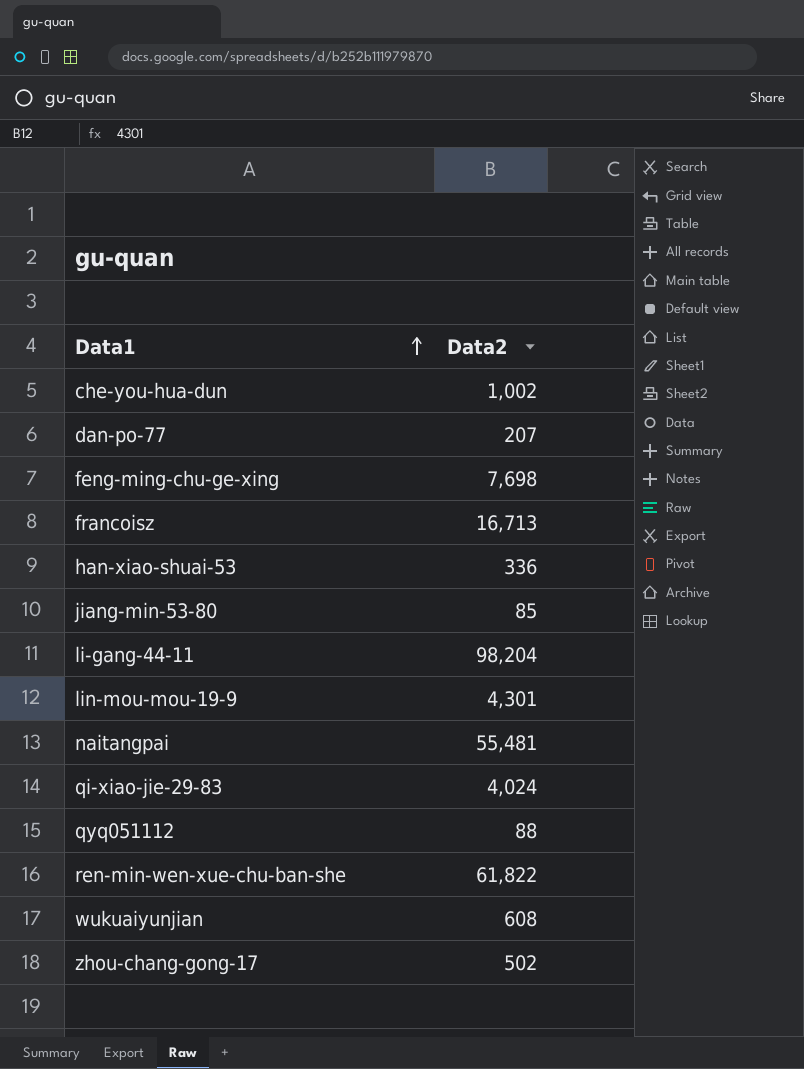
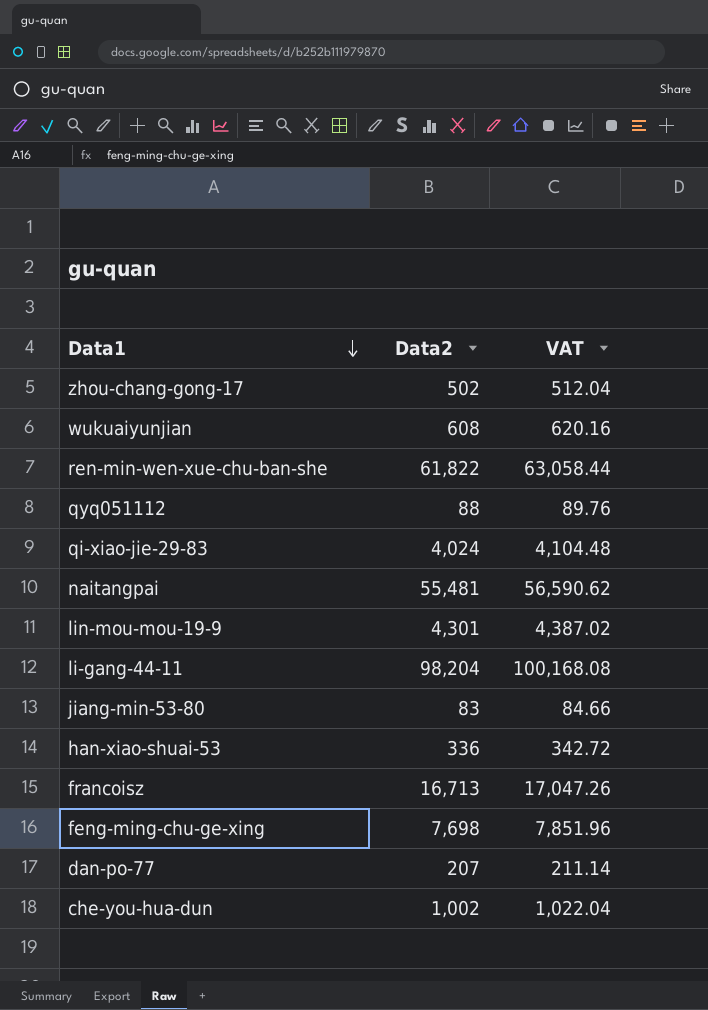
row order: Data1 ascending -> Data1 descending
column VAT | formula: none -> [Data2] * 1.02
jiang-min-53-80 | Data2: 85 -> 83

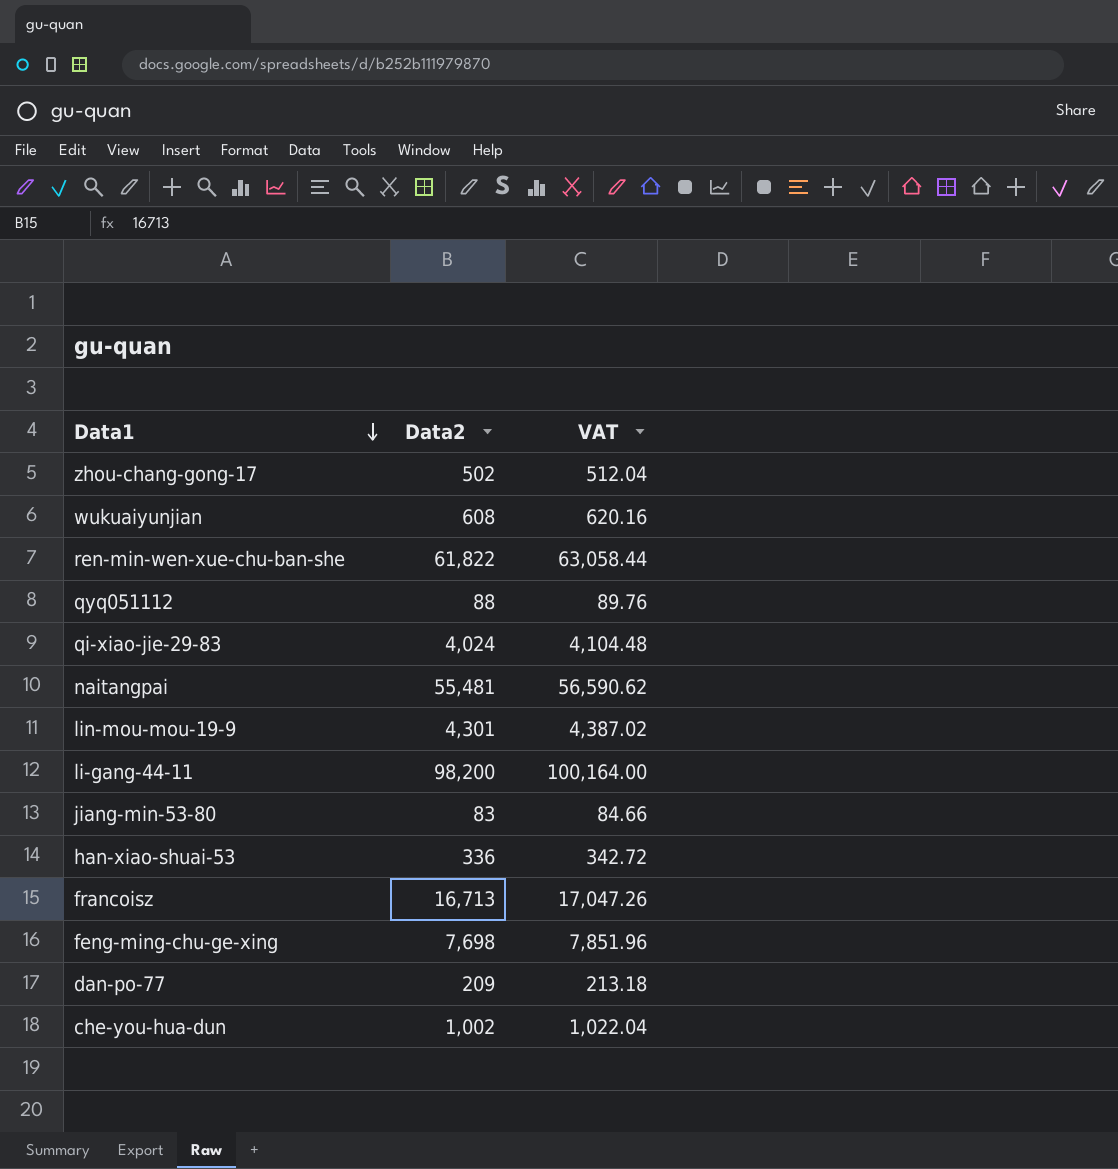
li-gang-44-11 | Data2: 98,204 -> 98,200
li-gang-44-11 | VAT: 100,168.08 -> 100,164.00
dan-po-77 | Data2: 207 -> 209
dan-po-77 | VAT: 211.14 -> 213.18

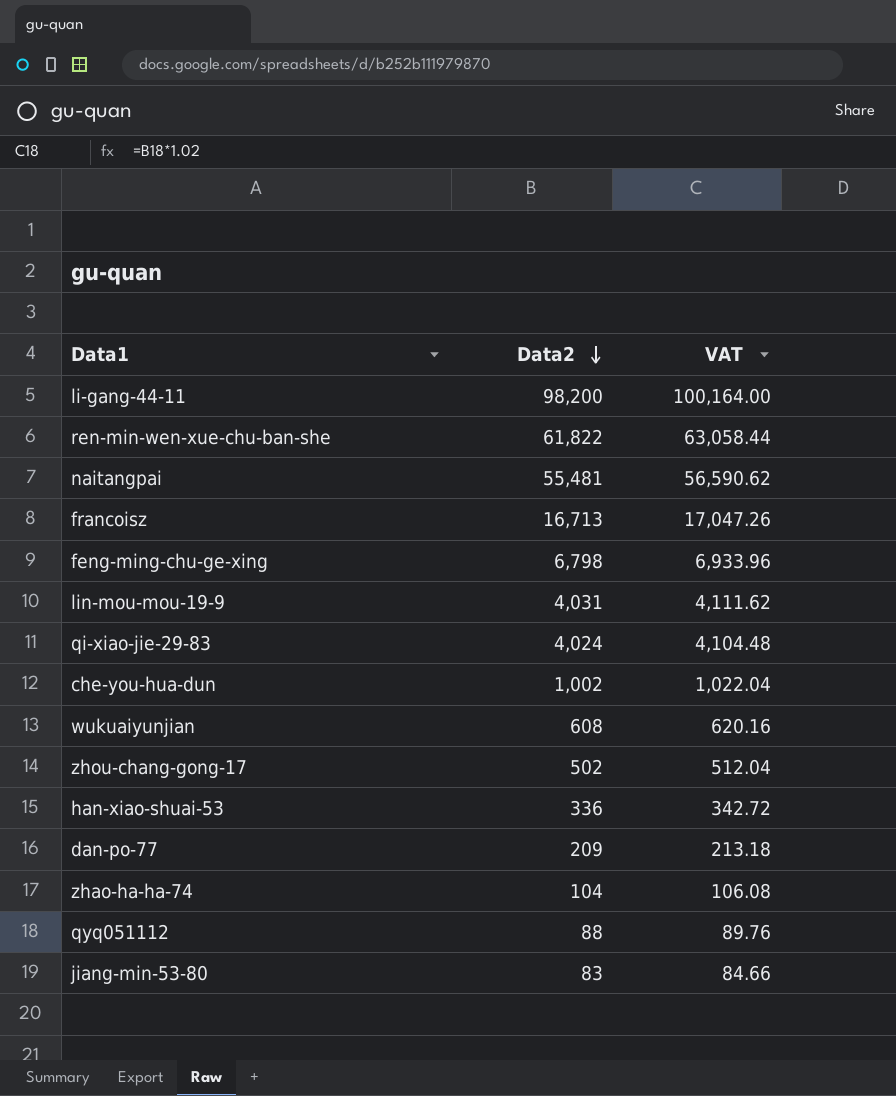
row order: Data1 descending -> Data2 descending
feng-ming-chu-ge-xing | Data2: 7,698 -> 6,798
feng-ming-chu-ge-xing | VAT: 7,851.96 -> 6,933.96
lin-mou-mou-19-9 | Data2: 4,301 -> 4,031
lin-mou-mou-19-9 | VAT: 4,387.02 -> 4,111.62
row zhao-ha-ha-74: none -> 104 | 106.08

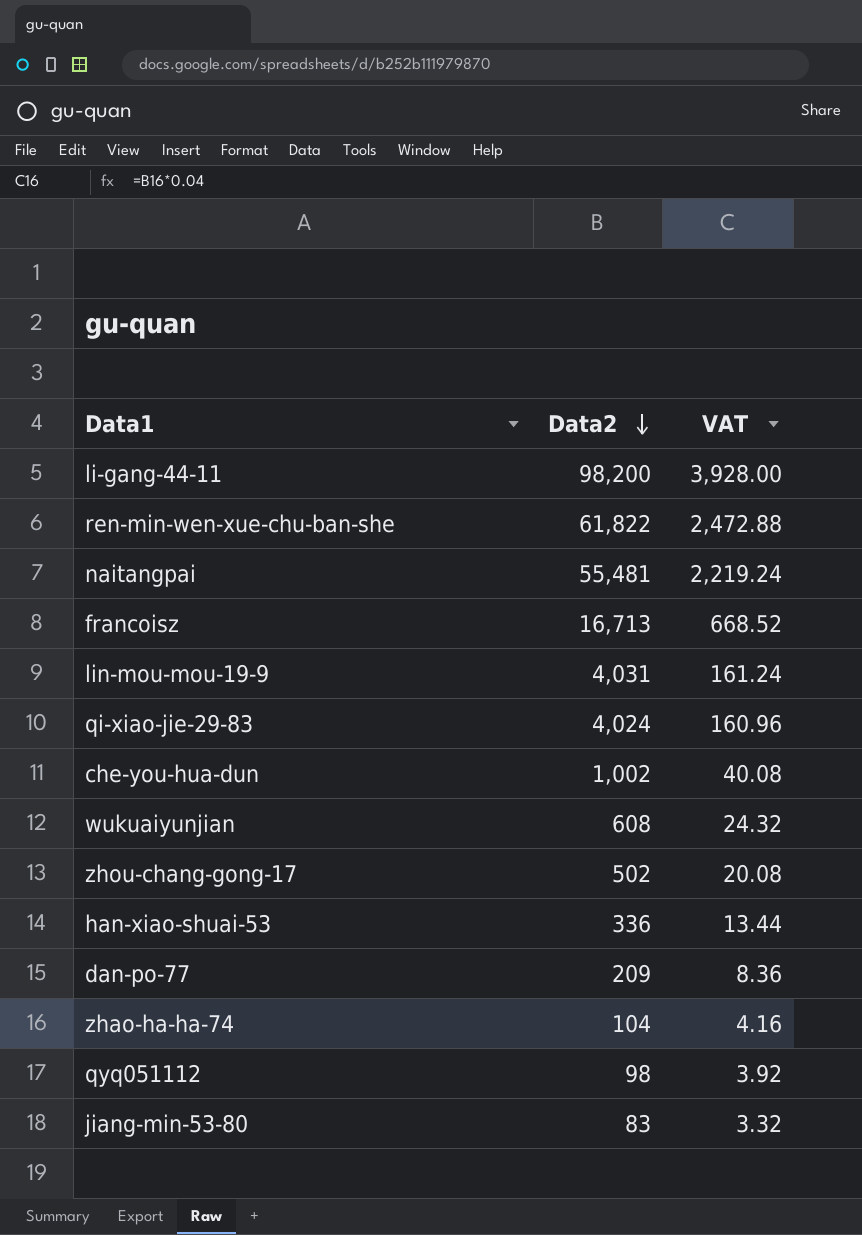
column VAT | formula: [Data2] * 1.02 -> [Data2] * 0.04
row feng-ming-chu-ge-xing: 6,798 | 6,933.96 -> none
qyq051112 | Data2: 88 -> 98

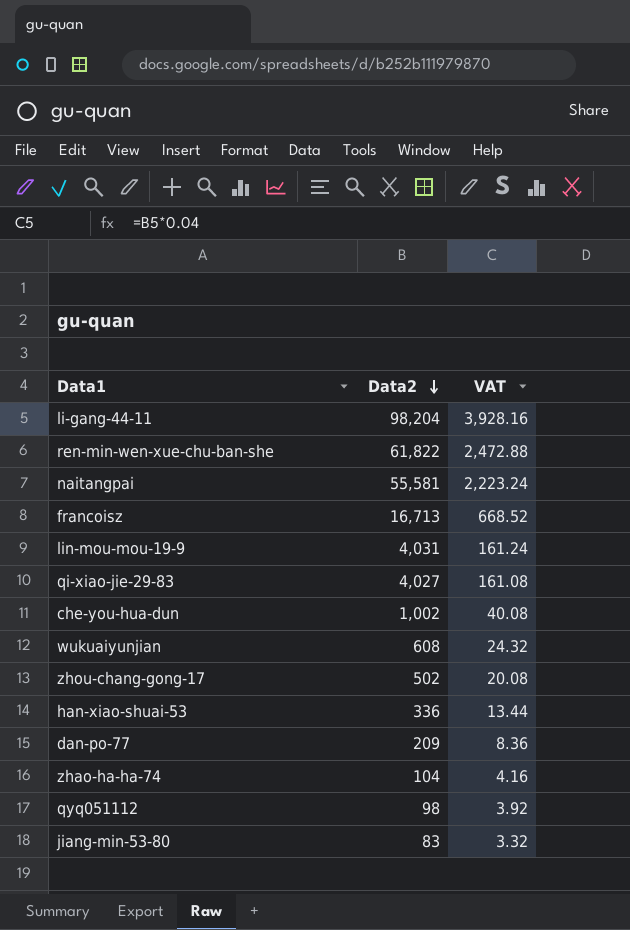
li-gang-44-11 | Data2: 98,200 -> 98,204
li-gang-44-11 | VAT: 3,928.00 -> 3,928.16
naitangpai | Data2: 55,481 -> 55,581
naitangpai | VAT: 2,219.24 -> 2,223.24
qi-xiao-jie-29-83 | Data2: 4,024 -> 4,027
qi-xiao-jie-29-83 | VAT: 160.96 -> 161.08

